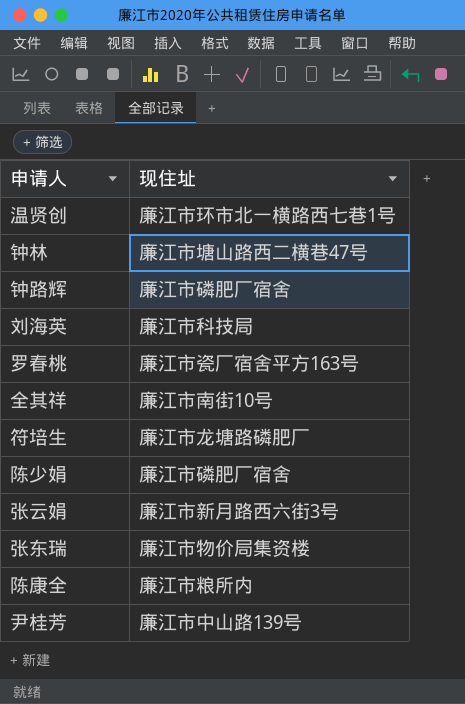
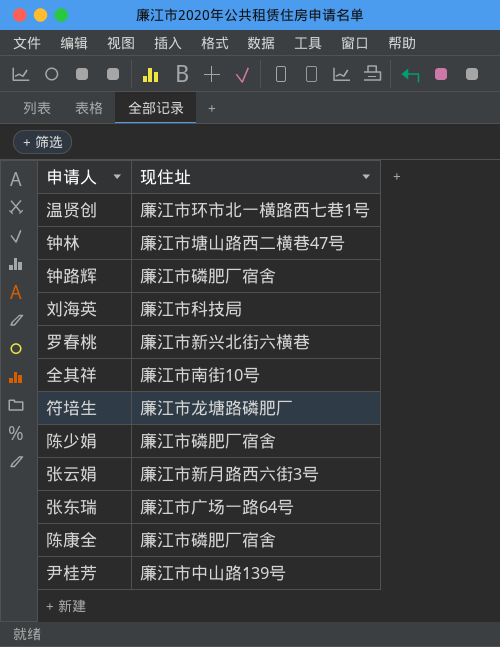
罗春桃 | 现住址: 廉江市瓷厂宿舍平方163号 -> 廉江市新兴北街六横巷
张东瑞 | 现住址: 廉江市物价局集资楼 -> 廉江市广场一路64号
陈康全 | 现住址: 廉江市粮所内 -> 廉江市磷肥厂宿舍

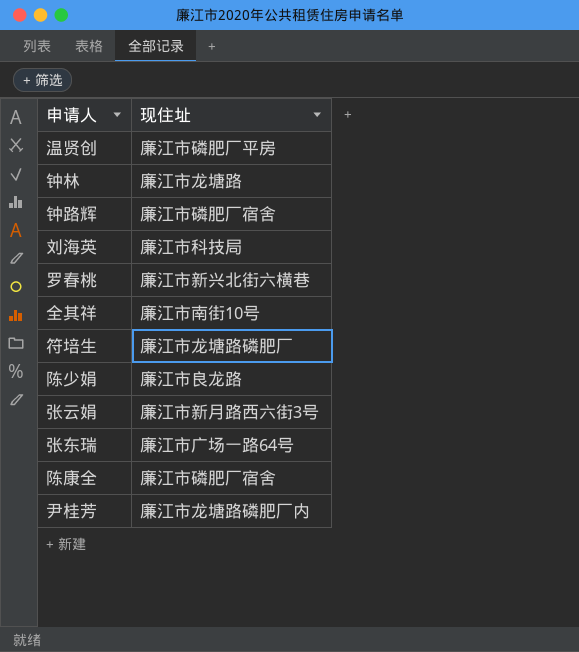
温贤创 | 现住址: 廉江市环市北一横路西七巷1号 -> 廉江市磷肥厂平房
钟林 | 现住址: 廉江市塘山路西二横巷47号 -> 廉江市龙塘路
陈少娟 | 现住址: 廉江市磷肥厂宿舍 -> 廉江市良龙路
尹桂芳 | 现住址: 廉江市中山路139号 -> 廉江市龙塘路磷肥厂内

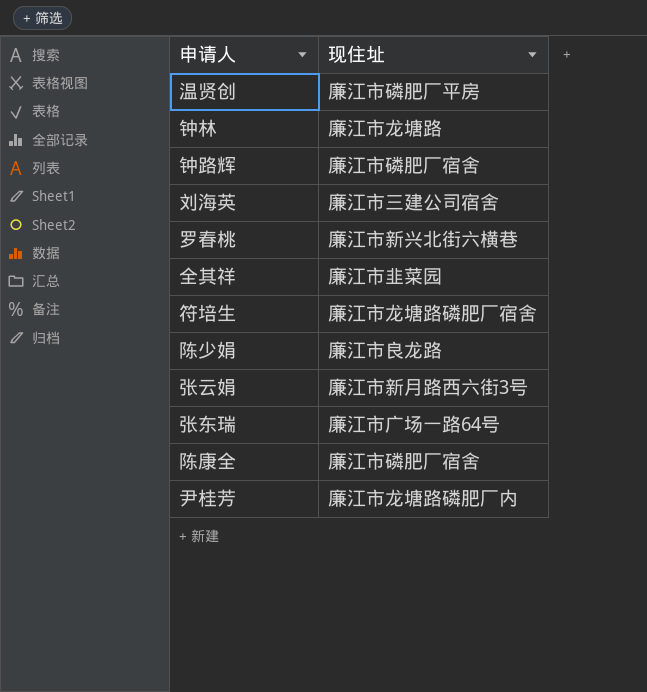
刘海英 | 现住址: 廉江市科技局 -> 廉江市三建公司宿舍
全其祥 | 现住址: 廉江市南街10号 -> 廉江市韭菜园
符培生 | 现住址: 廉江市龙塘路磷肥厂 -> 廉江市龙塘路磷肥厂宿舍

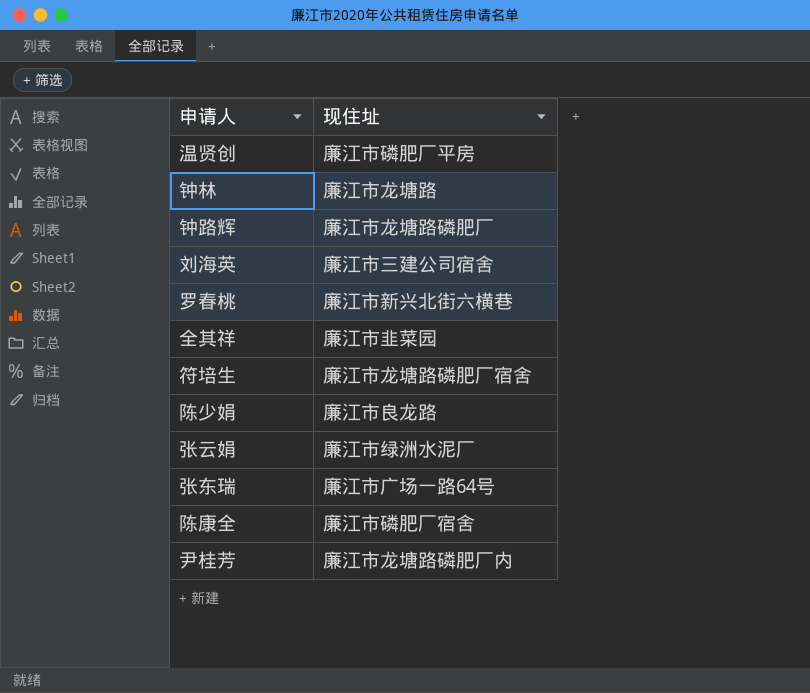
钟路辉 | 现住址: 廉江市磷肥厂宿舍 -> 廉江市龙塘路磷肥厂
张云娟 | 现住址: 廉江市新月路西六街3号 -> 廉江市绿洲水泥厂

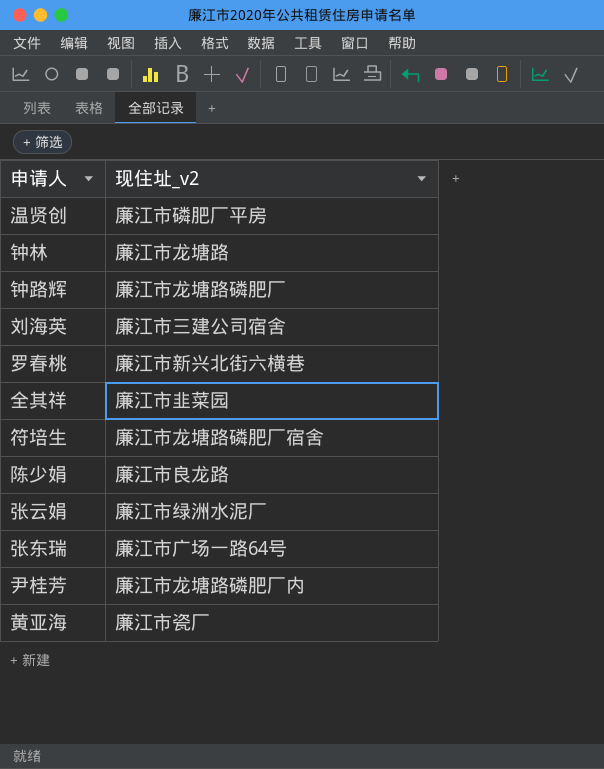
column name: 现住址 -> 现住址_v2
row 陈康全: 廉江市磷肥厂宿舍 -> none
row 黄亚海: none -> 廉江市瓷厂

